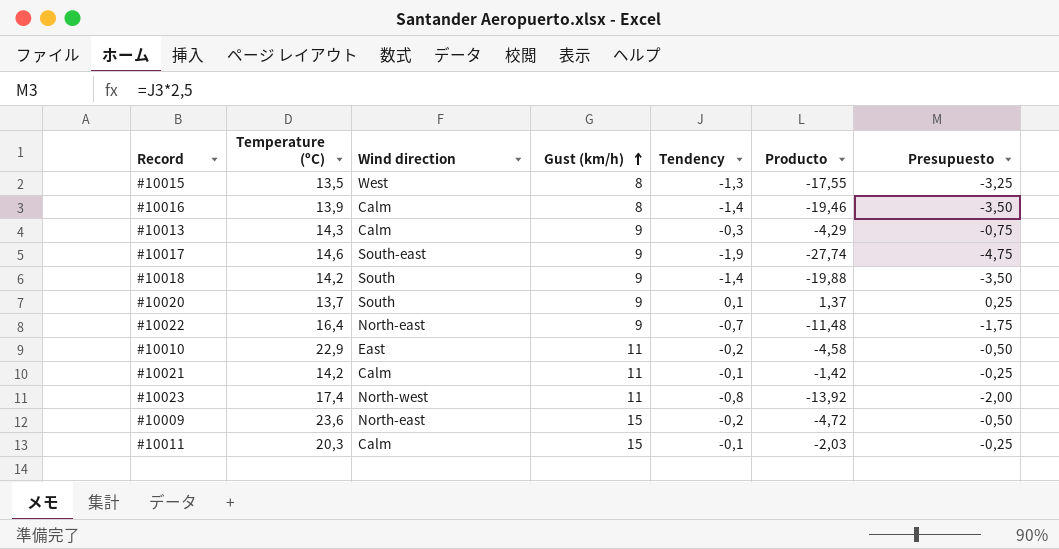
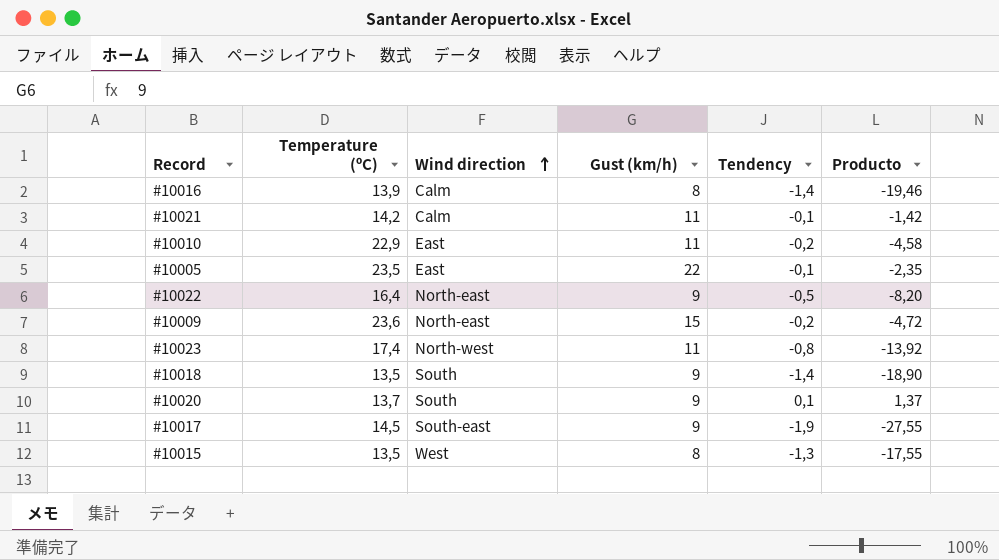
row order: Gust (km/h) ascending -> Wind direction ascending
column Presupuesto | formula: [Tendency] * 2,5 -> none
row #10013: 14,3 | Calm | 9 | -0,3 | -4,29 | -0,75 -> none
row #10011: 20,3 | Calm | 15 | -0,1 | -2,03 | -0,25 -> none
row #10005: none -> 23,5 | East | 22 | -0,1 | -2,35
#10022 | Tendency: -0,7 -> -0,5
#10022 | Producto: -11,48 -> -8,20
#10018 | Temperature (ºC): 14,2 -> 13,5
#10018 | Producto: -19,88 -> -18,90
#10017 | Temperature (ºC): 14,6 -> 14,5
#10017 | Producto: -27,74 -> -27,55

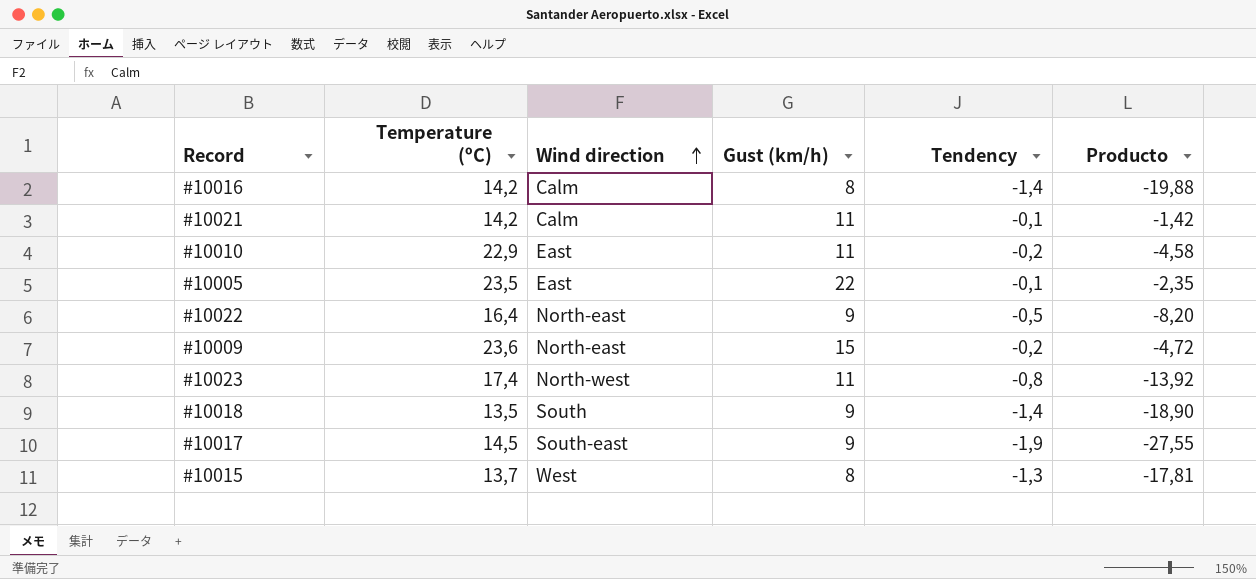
row #10020: 13,7 | South | 9 | 0,1 | 1,37 -> none
#10016 | Temperature (ºC): 13,9 -> 14,2
#10016 | Producto: -19,46 -> -19,88
#10015 | Temperature (ºC): 13,5 -> 13,7
#10015 | Producto: -17,55 -> -17,81

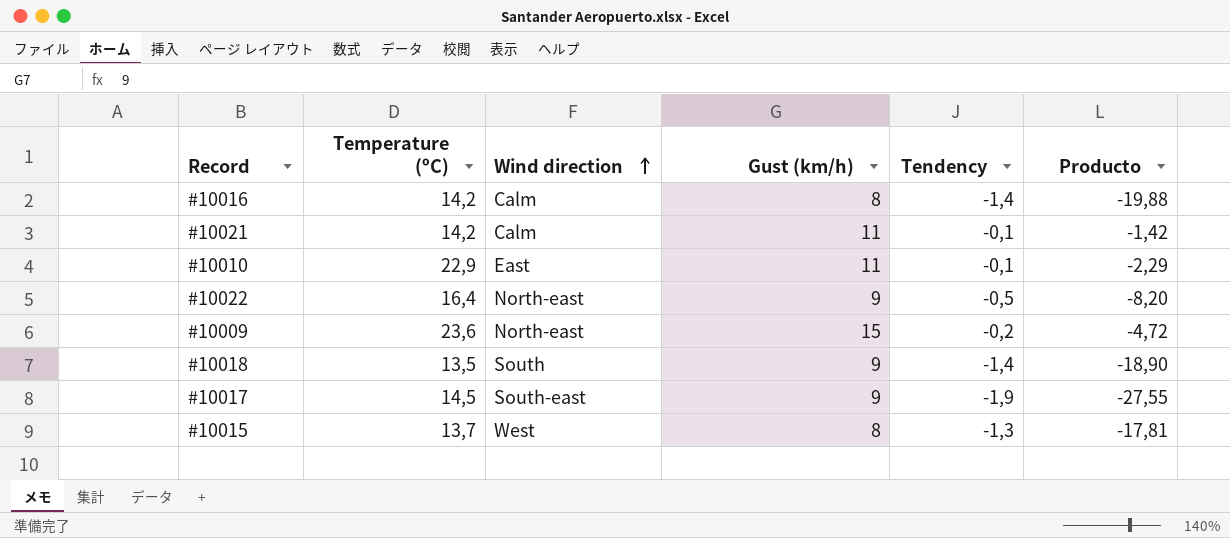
row #10005: 23,5 | East | 22 | -0,1 | -2,35 -> none
row #10023: 17,4 | North-west | 11 | -0,8 | -13,92 -> none
#10010 | Tendency: -0,2 -> -0,1
#10010 | Producto: -4,58 -> -2,29

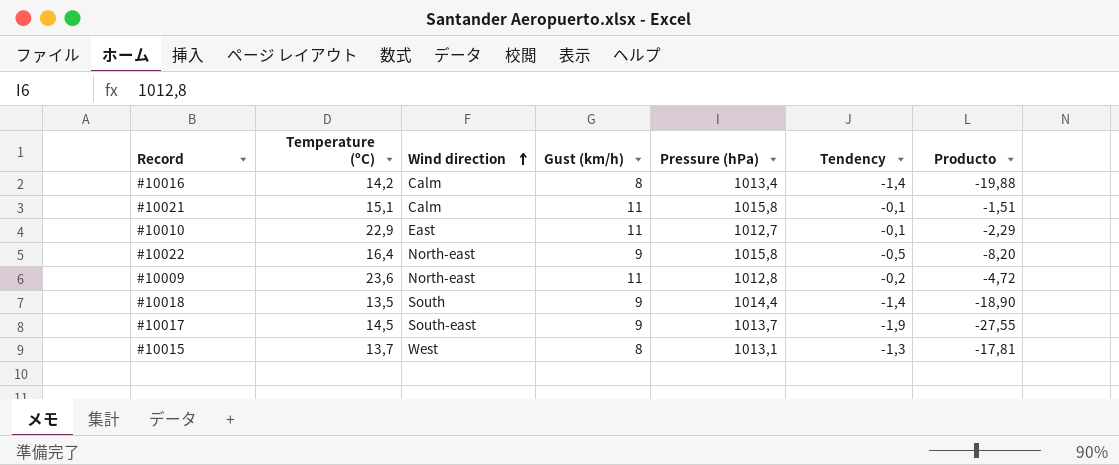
column Pressure (hPa) | position: none -> 5
#10021 | Temperature (ºC): 14,2 -> 15,1
#10021 | Producto: -1,42 -> -1,51
#10009 | Gust (km/h): 15 -> 11

